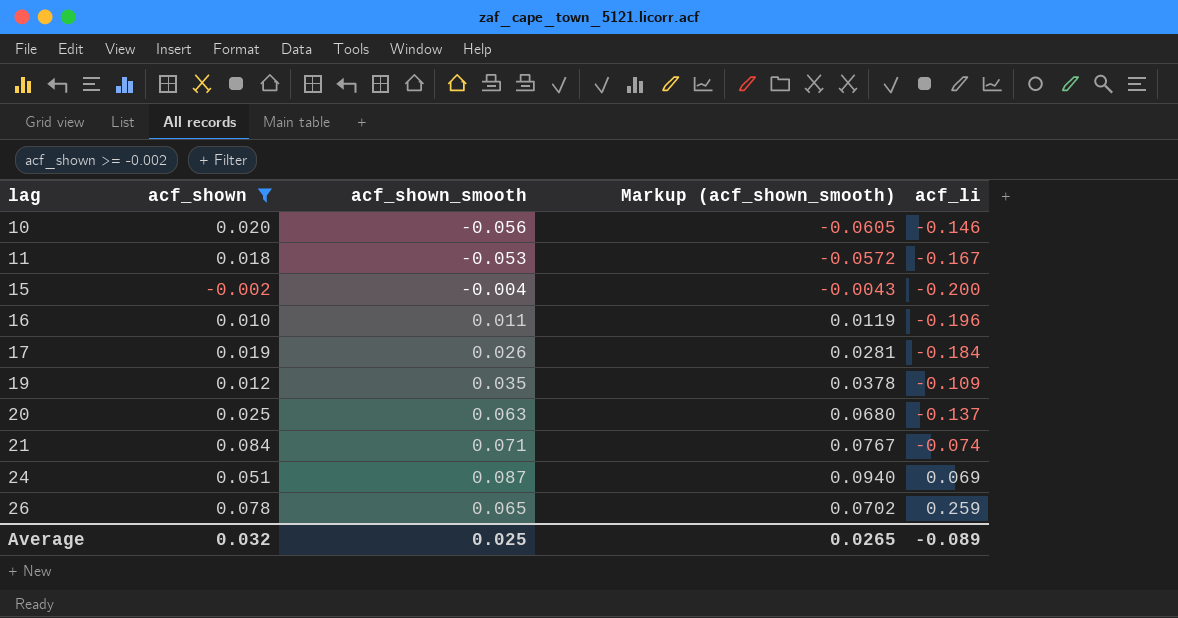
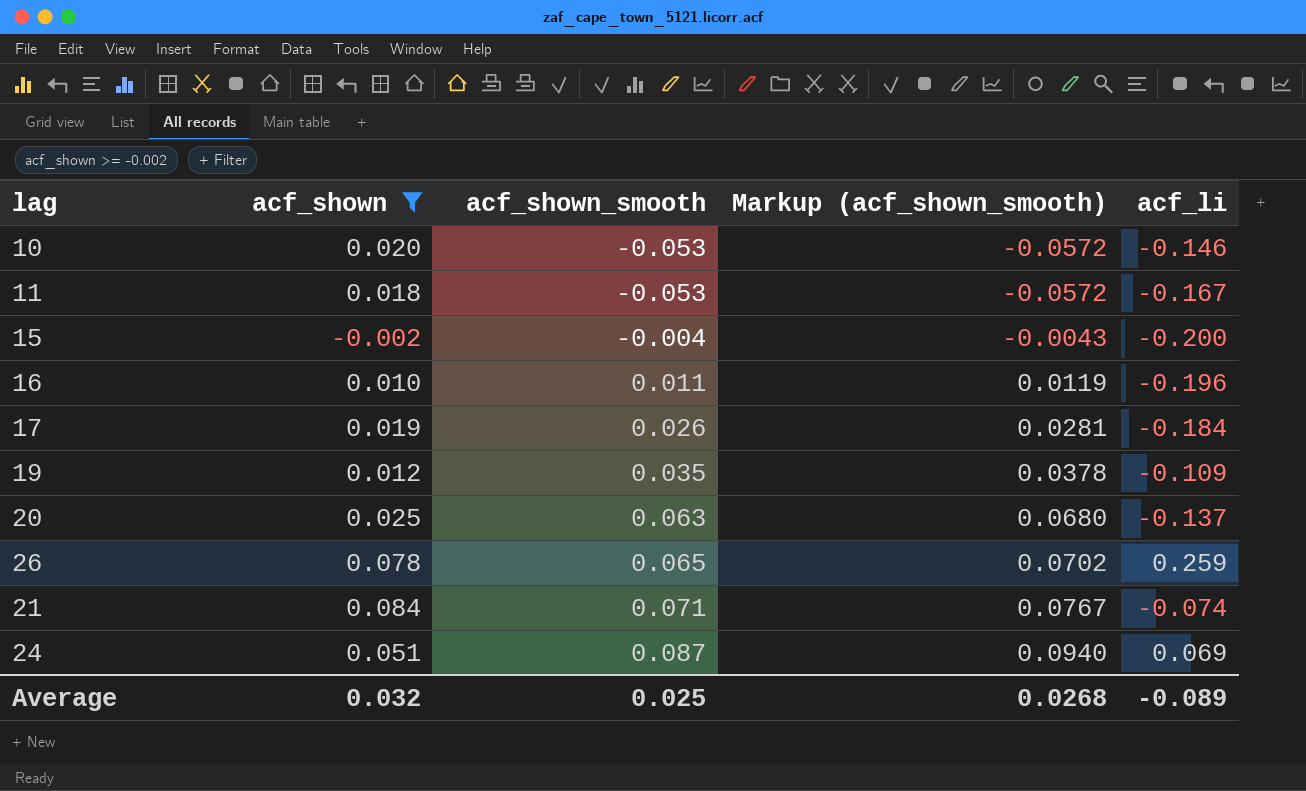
row order: lag ascending -> acf_shown_smooth ascending
10 | acf_shown_smooth: -0.056 -> -0.053
10 | Markup (acf_shown_smooth): -0.0605 -> -0.0572
Average | Markup (acf_shown_smooth): 0.0265 -> 0.0268

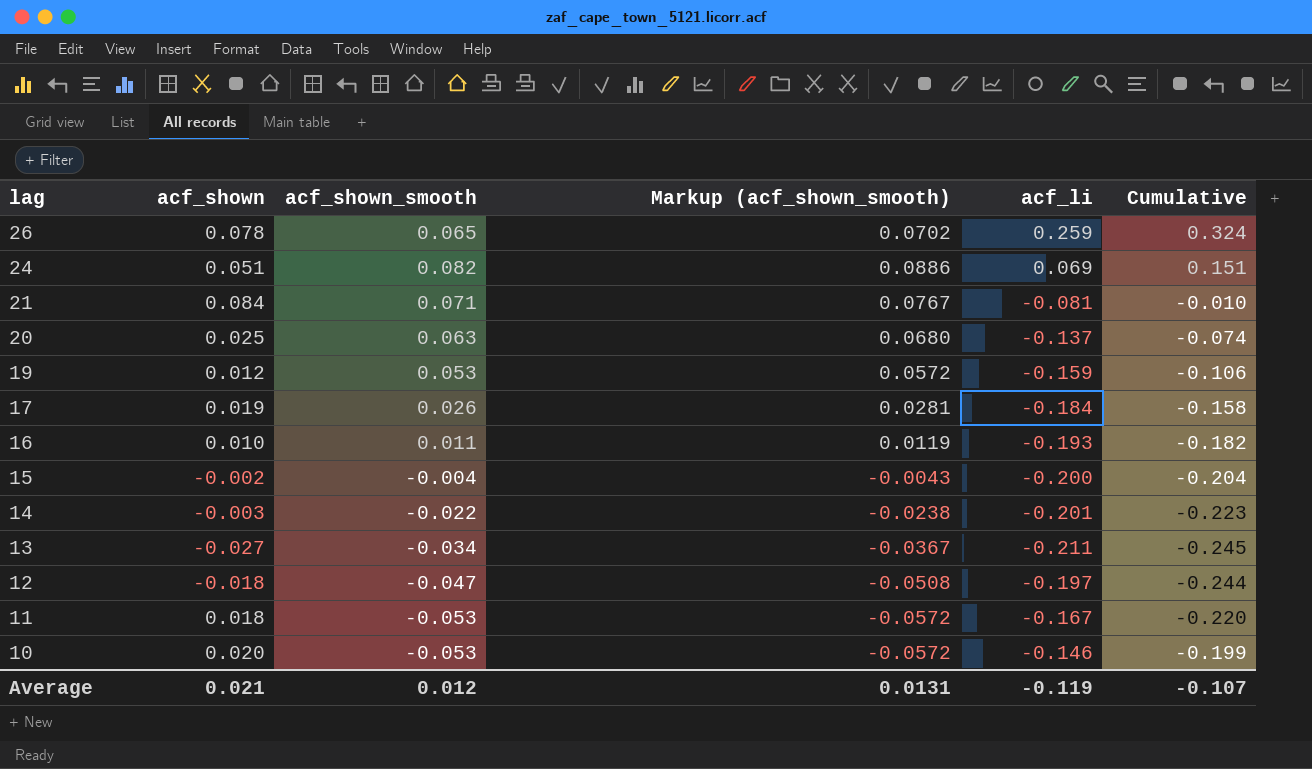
filter: acf_shown >= -0.002 -> none
row order: acf_shown_smooth ascending -> lag descending
column Cumulative | formula: none -> [acf_shown_smooth] + [acf_li]
24 | acf_shown_smooth: 0.087 -> 0.082
24 | Markup (acf_shown_smooth): 0.0940 -> 0.0886
21 | acf_li: -0.074 -> -0.081
19 | acf_shown_smooth: 0.035 -> 0.053
19 | Markup (acf_shown_smooth): 0.0378 -> 0.0572
19 | acf_li: -0.109 -> -0.159
16 | acf_li: -0.196 -> -0.193
Average | acf_shown: 0.032 -> 0.021
Average | acf_shown_smooth: 0.025 -> 0.012
Average | Markup (acf_shown_smooth): 0.0268 -> 0.0131
Average | acf_li: -0.089 -> -0.119

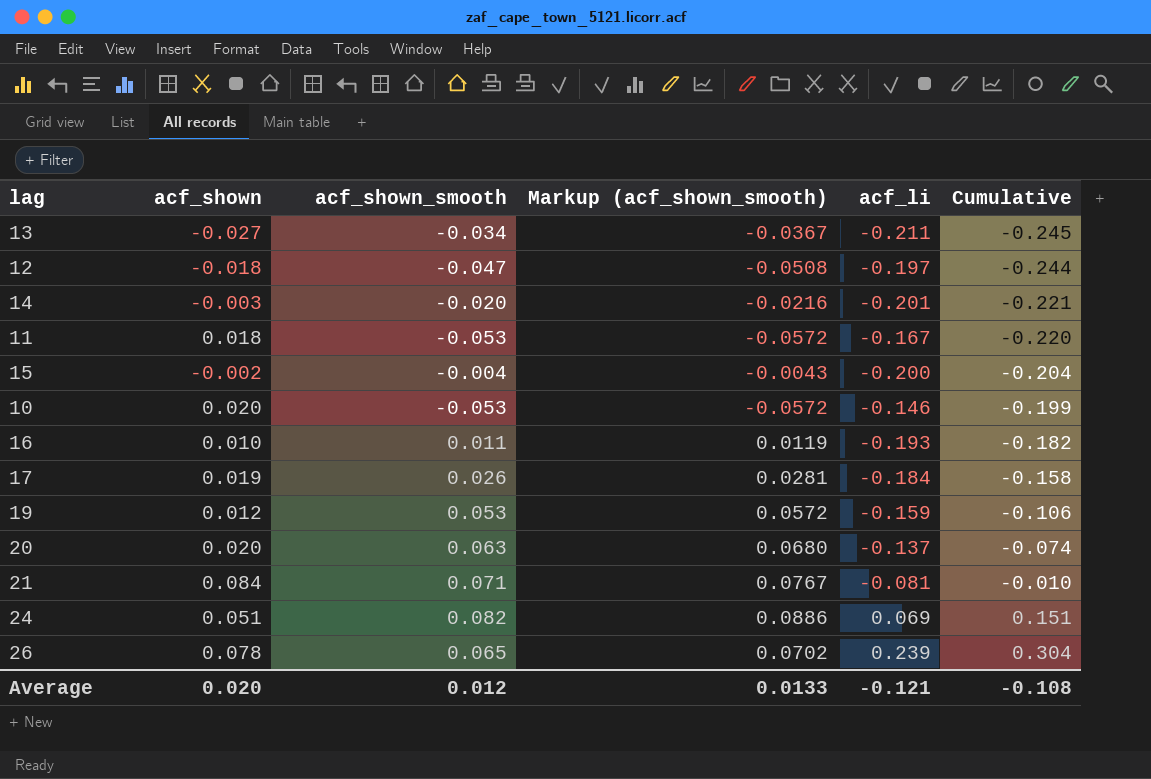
row order: lag descending -> Cumulative ascending
14 | acf_shown_smooth: -0.022 -> -0.020
14 | Markup (acf_shown_smooth): -0.0238 -> -0.0216
14 | Cumulative: -0.223 -> -0.221
20 | acf_shown: 0.025 -> 0.020
26 | acf_li: 0.259 -> 0.239
26 | Cumulative: 0.324 -> 0.304
Average | acf_shown: 0.021 -> 0.020
Average | Markup (acf_shown_smooth): 0.0131 -> 0.0133
Average | acf_li: -0.119 -> -0.121
Average | Cumulative: -0.107 -> -0.108

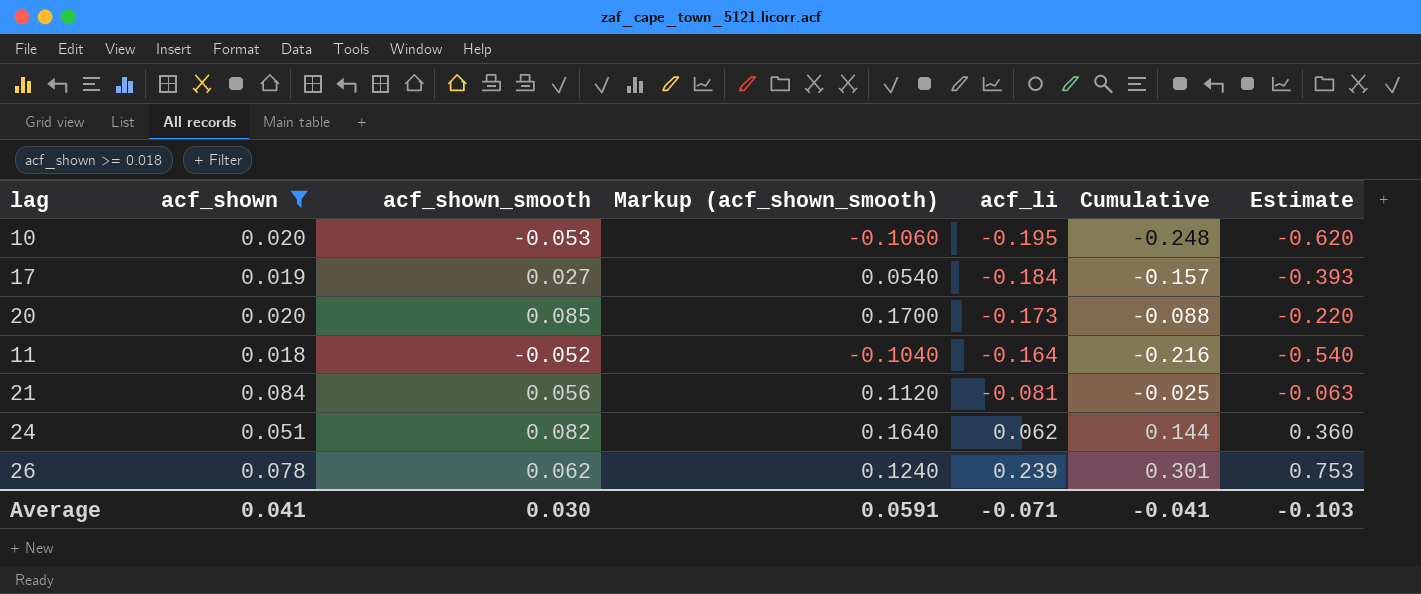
filter: none -> acf_shown >= 0.018
row order: Cumulative ascending -> acf_li ascending
column Markup (acf_shown_smooth) | formula: [acf_shown_smooth] * 1.08 -> [acf_shown_smooth] * 2
column Estimate | formula: none -> [Cumulative] * 2.5
10 | acf_li: -0.146 -> -0.195
10 | Cumulative: -0.199 -> -0.248
17 | acf_shown_smooth: 0.026 -> 0.027
17 | Cumulative: -0.158 -> -0.157
20 | acf_shown_smooth: 0.063 -> 0.085
20 | acf_li: -0.137 -> -0.173
20 | Cumulative: -0.074 -> -0.088
11 | acf_shown_smooth: -0.053 -> -0.052
11 | acf_li: -0.167 -> -0.164
11 | Cumulative: -0.220 -> -0.216
21 | acf_shown_smooth: 0.071 -> 0.056
21 | Cumulative: -0.010 -> -0.025
24 | acf_li: 0.069 -> 0.062
24 | Cumulative: 0.151 -> 0.144
26 | acf_shown_smooth: 0.065 -> 0.062
26 | Cumulative: 0.304 -> 0.301
Average | acf_shown: 0.020 -> 0.041
Average | acf_shown_smooth: 0.012 -> 0.030
Average | Markup (acf_shown_smooth): 0.0133 -> 0.0591
Average | acf_li: -0.121 -> -0.071
Average | Cumulative: -0.108 -> -0.041

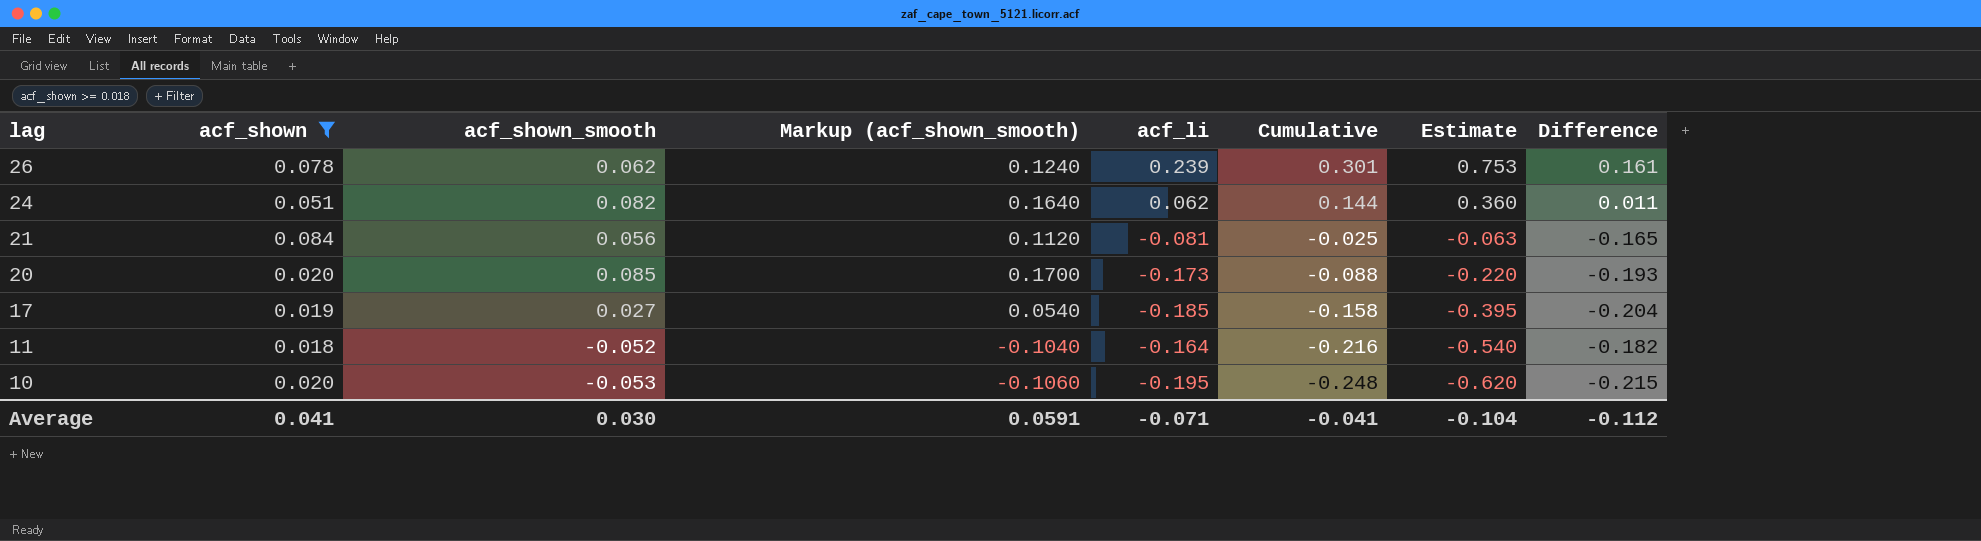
row order: acf_li ascending -> lag descending
column Difference | formula: none -> [acf_li] - [acf_shown]
17 | acf_li: -0.184 -> -0.185
17 | Cumulative: -0.157 -> -0.158
17 | Estimate: -0.393 -> -0.395
Average | Estimate: -0.103 -> -0.104

